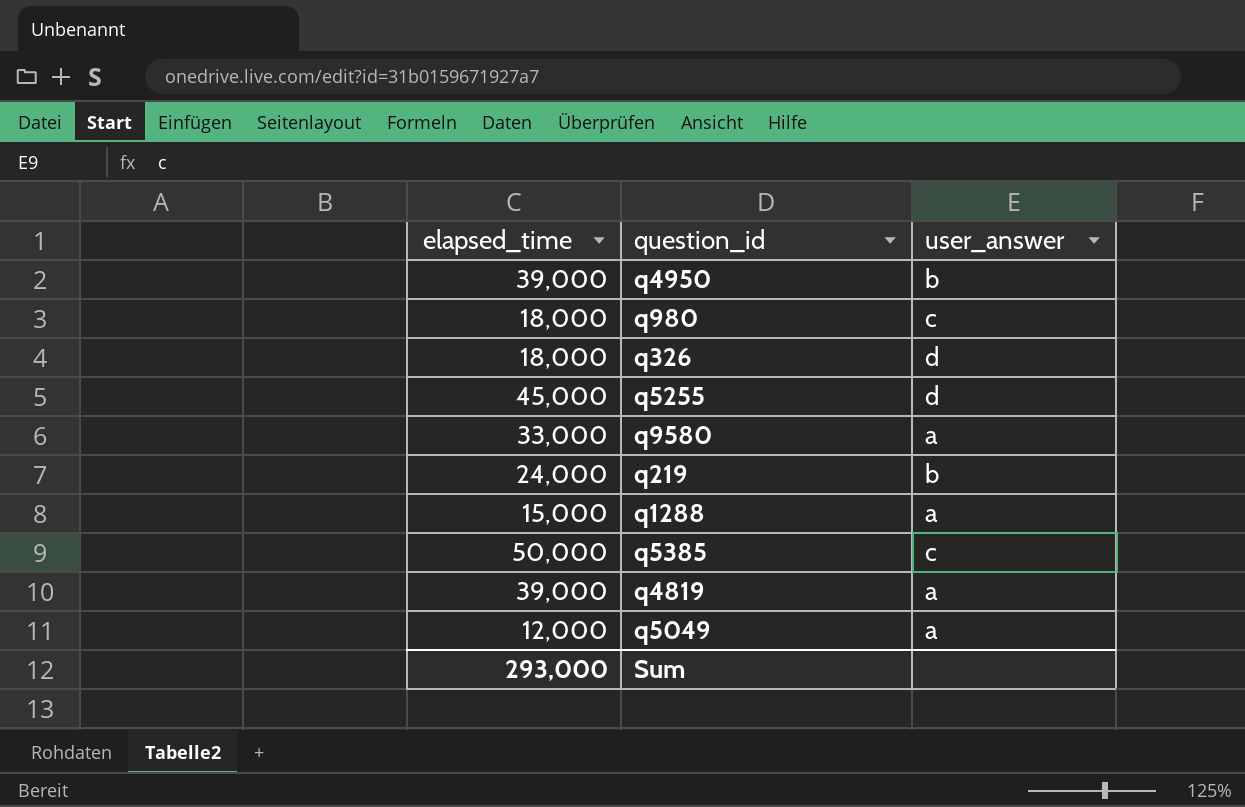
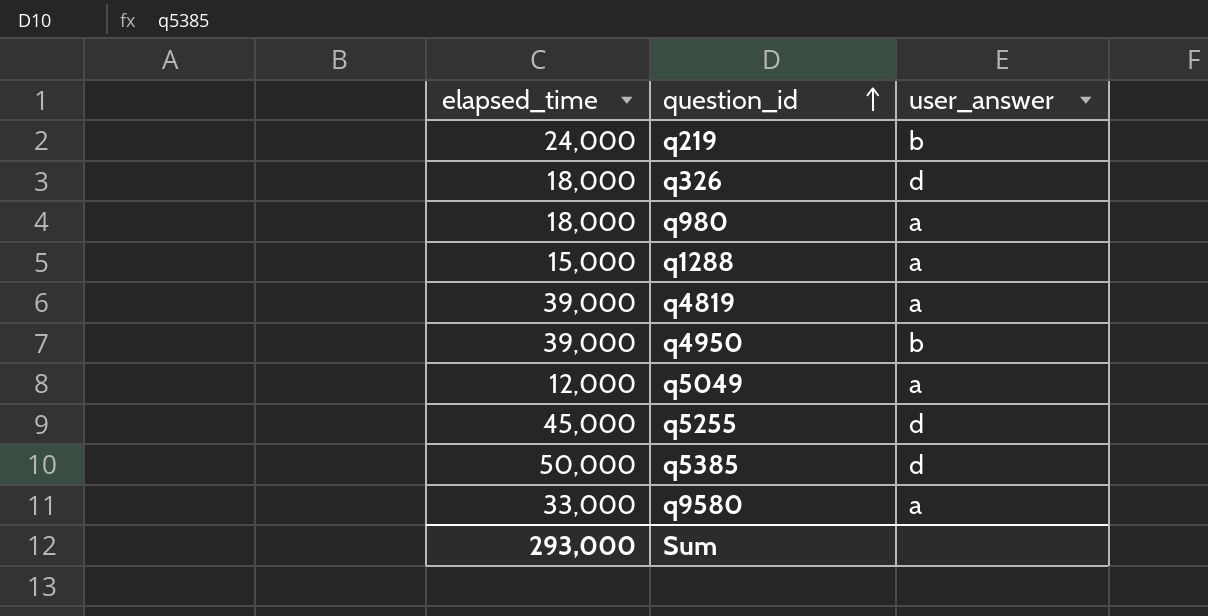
row order: none -> question_id ascending
q980 | user_answer: c -> a
q5385 | user_answer: c -> d

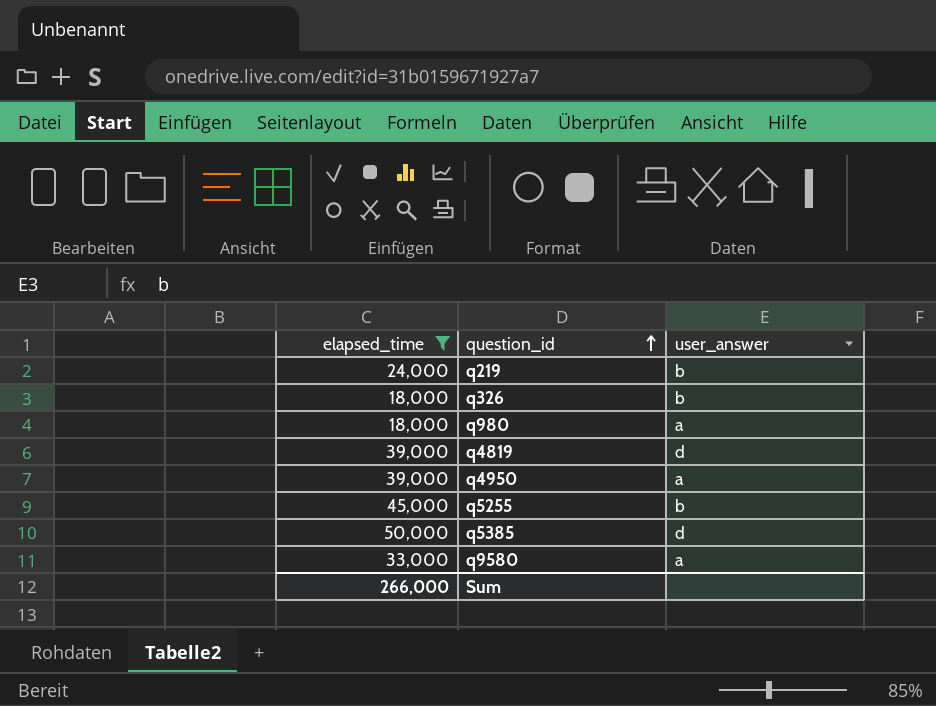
filter: none -> elapsed_time >= 18,000
q326 | user_answer: d -> b
q4819 | user_answer: a -> d
q4950 | user_answer: b -> a
q5255 | user_answer: d -> b
Sum | elapsed_time: 293,000 -> 266,000

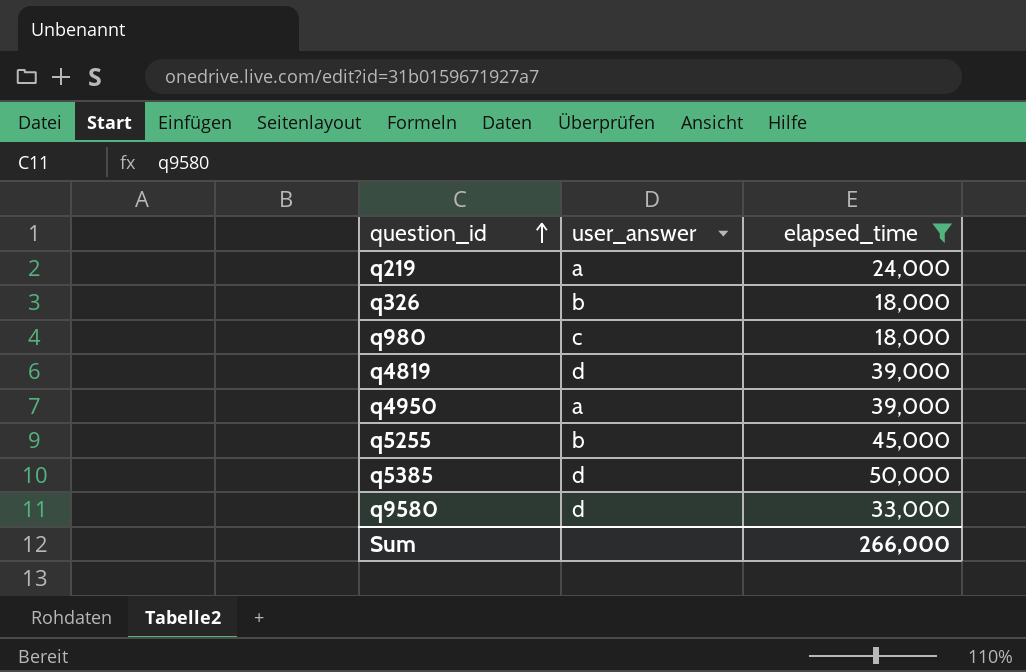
column elapsed_time | position: 1 -> 3
q219 | user_answer: b -> a
q980 | user_answer: a -> c
q9580 | user_answer: a -> d

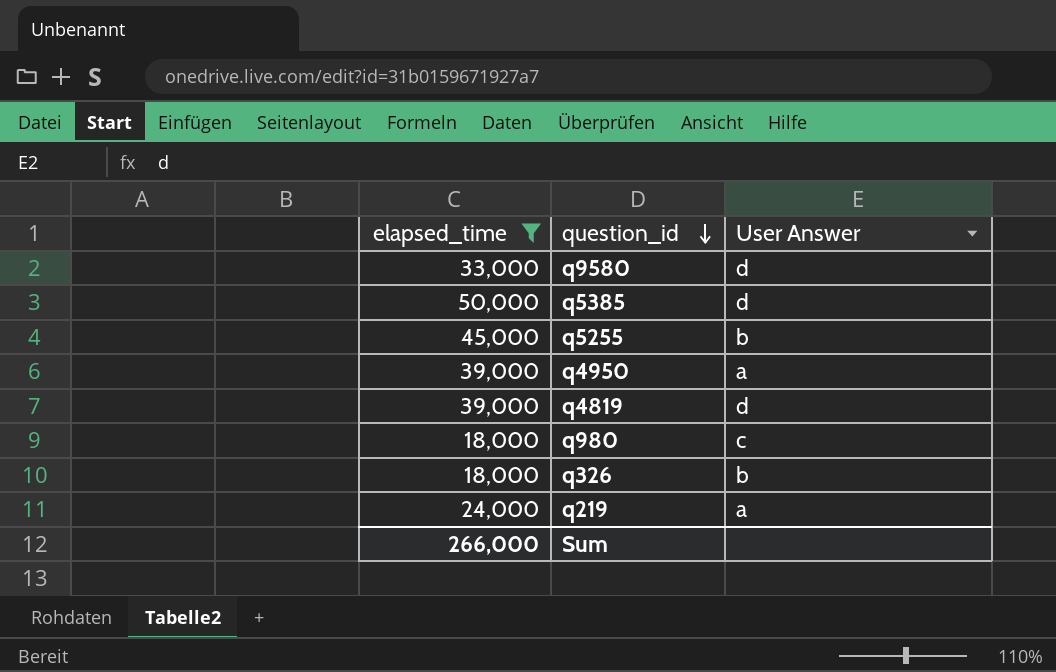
row order: question_id ascending -> question_id descending
column elapsed_time | position: 3 -> 1
column name: user_answer -> User Answer

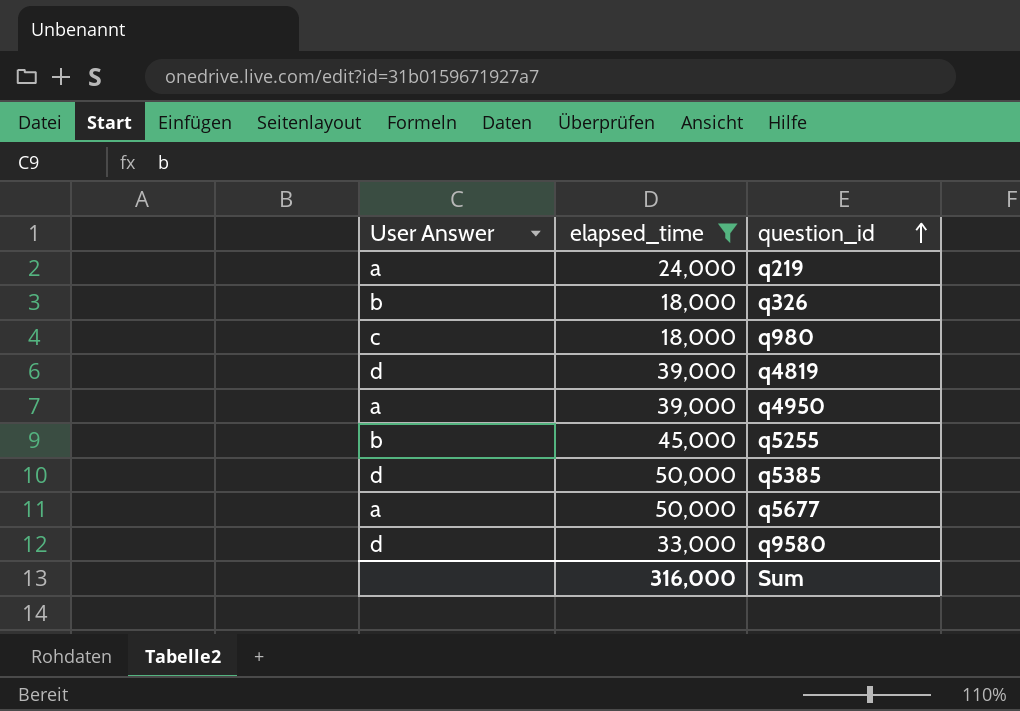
row order: question_id descending -> question_id ascending
column User Answer | position: 3 -> 1
row q5677: none -> a | 50,000
Sum | elapsed_time: 266,000 -> 316,000

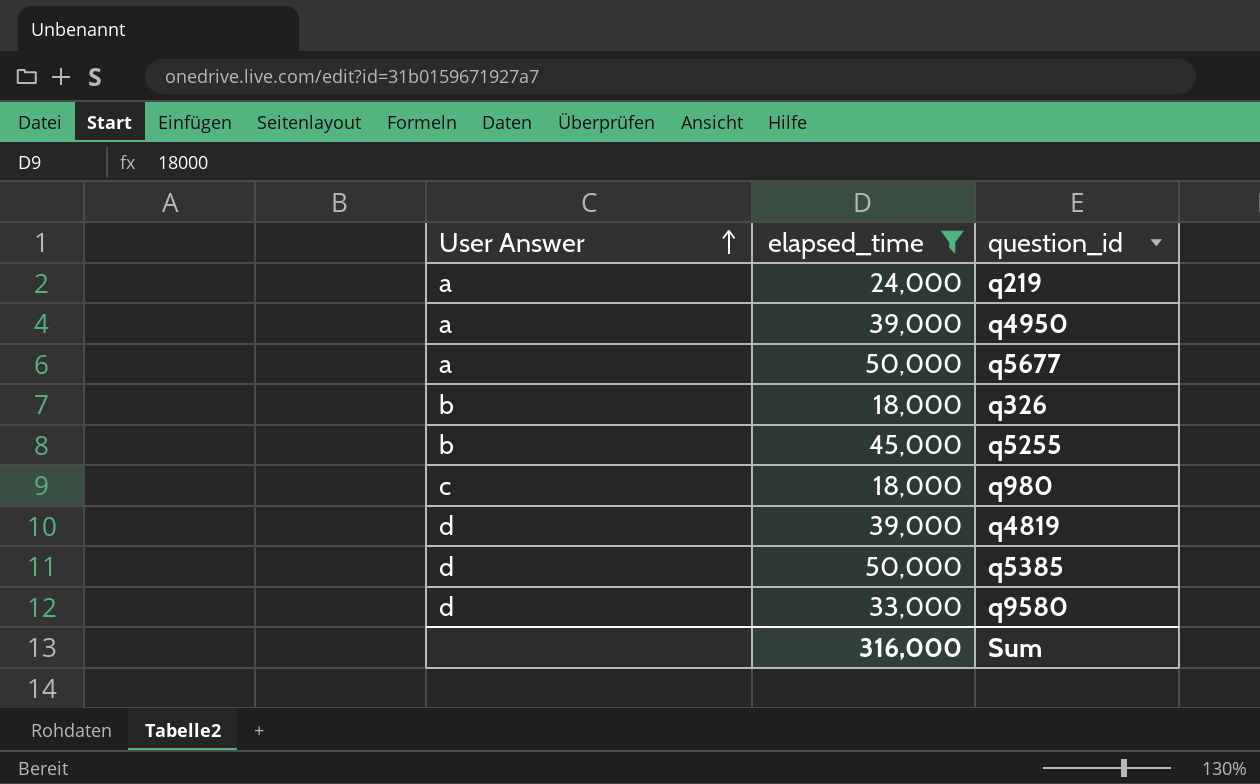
row order: question_id ascending -> User Answer ascending

